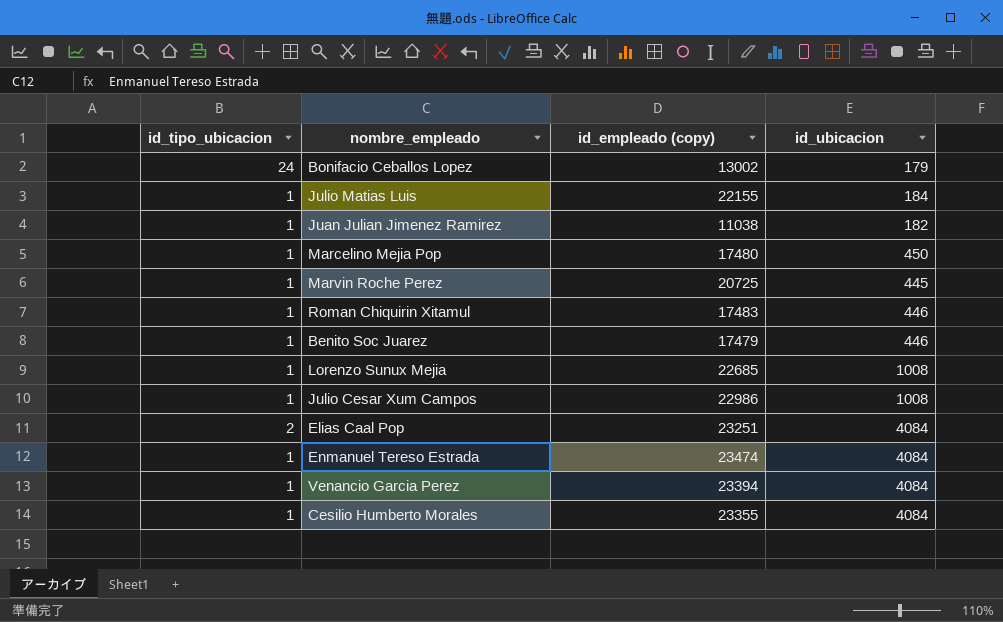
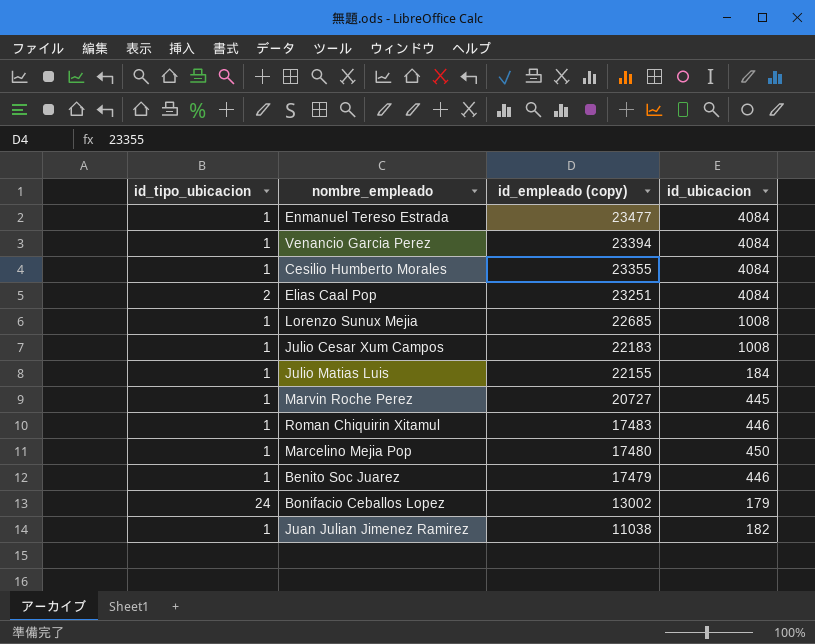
row order: none -> id_empleado (copy) descending
Enmanuel Tereso Estrada | id_empleado (copy): 23474 -> 23477
Julio Cesar Xum Campos | id_empleado (copy): 22986 -> 22183
Marvin Roche Perez | id_empleado (copy): 20725 -> 20727

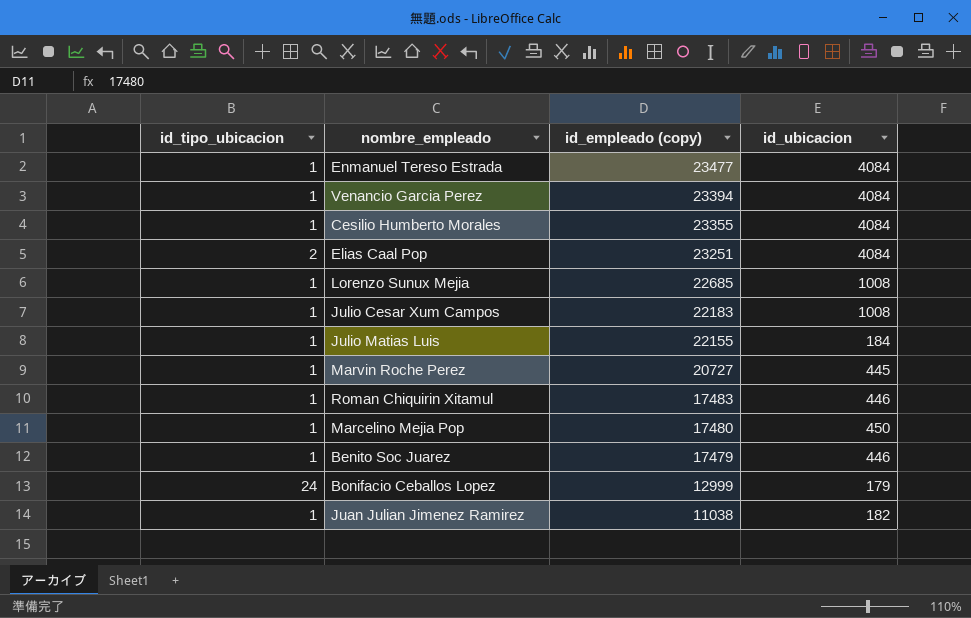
Bonifacio Ceballos Lopez | id_empleado (copy): 13002 -> 12999

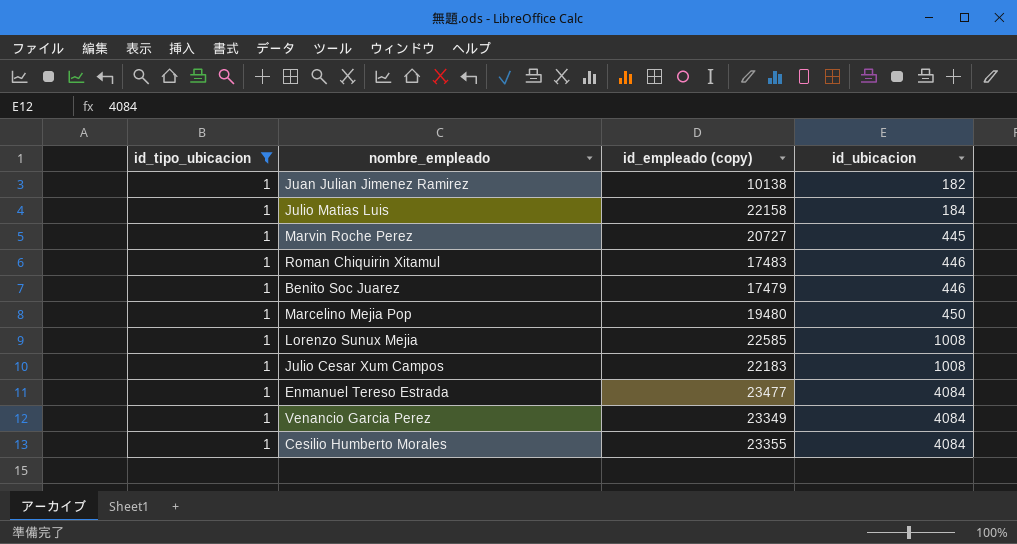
filter: none -> id_tipo_ubicacion = 1
row order: id_empleado (copy) descending -> id_ubicacion ascending
Juan Julian Jimenez Ramirez | id_empleado (copy): 11038 -> 10138
Julio Matias Luis | id_empleado (copy): 22155 -> 22158
Marcelino Mejia Pop | id_empleado (copy): 17480 -> 19480
Lorenzo Sunux Mejia | id_empleado (copy): 22685 -> 22585
Venancio Garcia Perez | id_empleado (copy): 23394 -> 23349

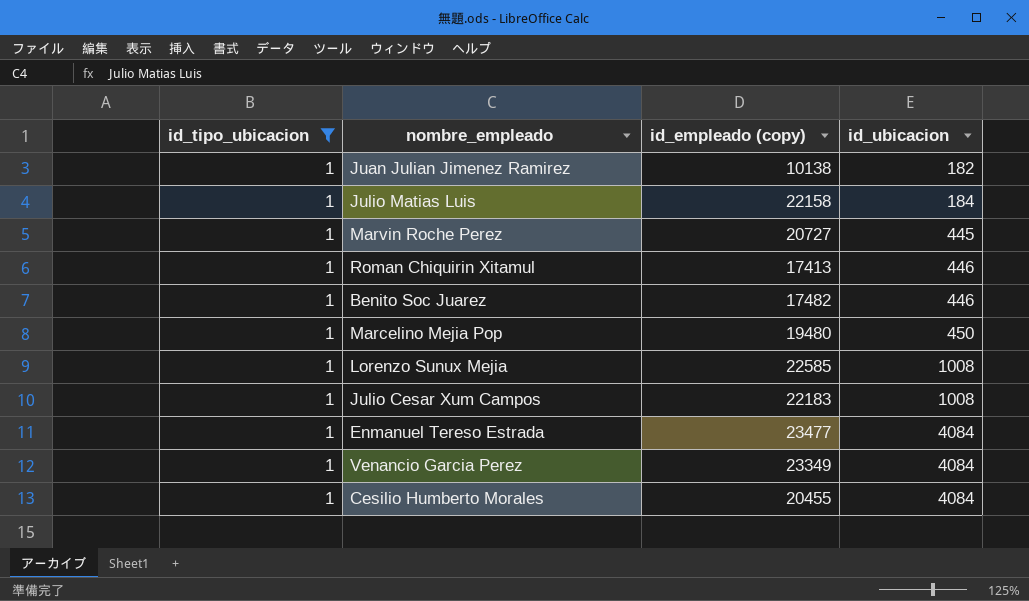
Roman Chiquirin Xitamul | id_empleado (copy): 17483 -> 17413
Benito Soc Juarez | id_empleado (copy): 17479 -> 17482
Cesilio Humberto Morales | id_empleado (copy): 23355 -> 20455

